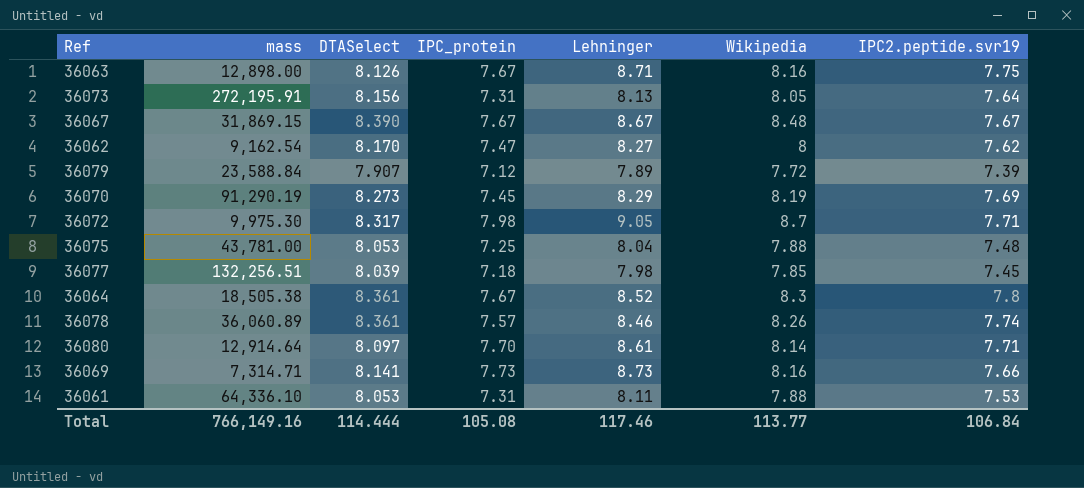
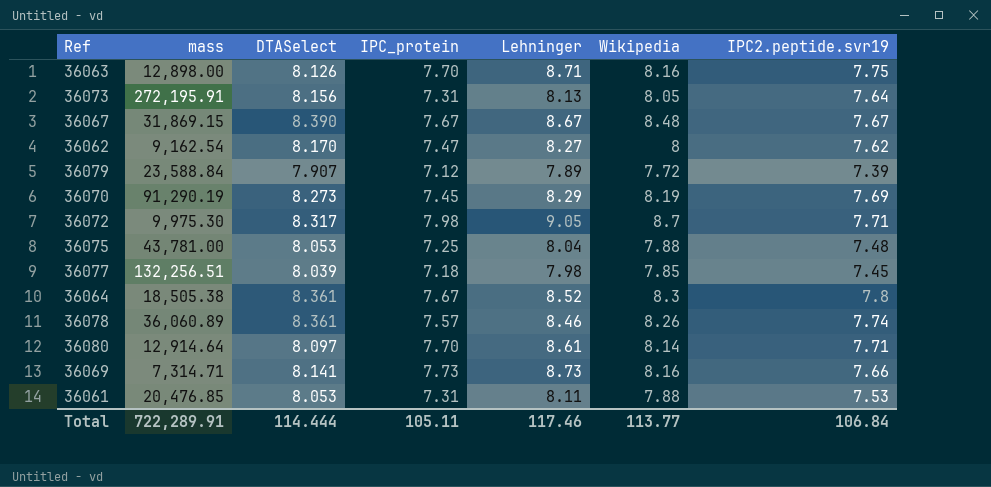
36063 | IPC_protein: 7.67 -> 7.70
36061 | mass: 64,336.10 -> 20,476.85
Total | mass: 766,149.16 -> 722,289.91
Total | IPC_protein: 105.08 -> 105.11

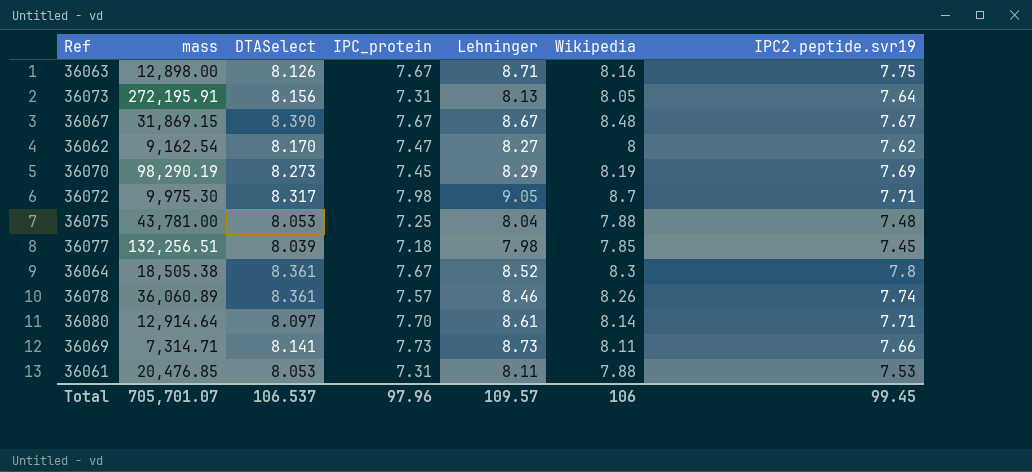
row 36079: 23,588.84 | 7.907 | 7.12 | 7.89 | 7.72 | 7.39 -> none
36063 | IPC_protein: 7.70 -> 7.67
36070 | mass: 91,290.19 -> 98,290.19
36069 | Wikipedia: 8.16 -> 8.11
Total | mass: 722,289.91 -> 705,701.07
Total | DTASelect: 114.444 -> 106.537
Total | IPC_protein: 105.11 -> 97.96
Total | Lehninger: 117.46 -> 109.57
Total | Wikipedia: 113.77 -> 106
Total | IPC2.peptide.svr19: 106.84 -> 99.45

